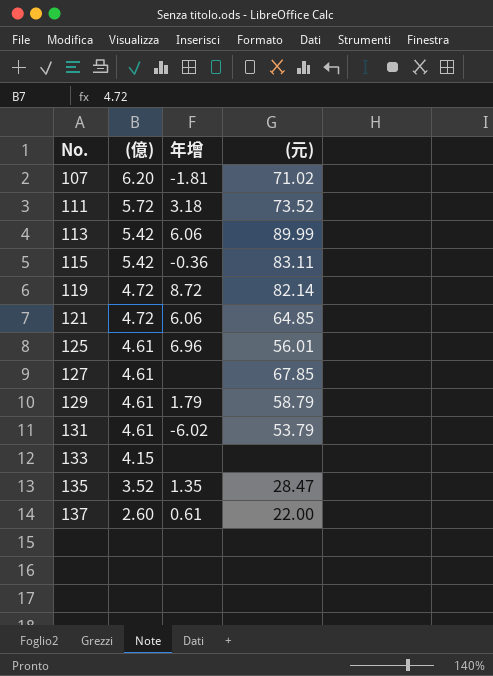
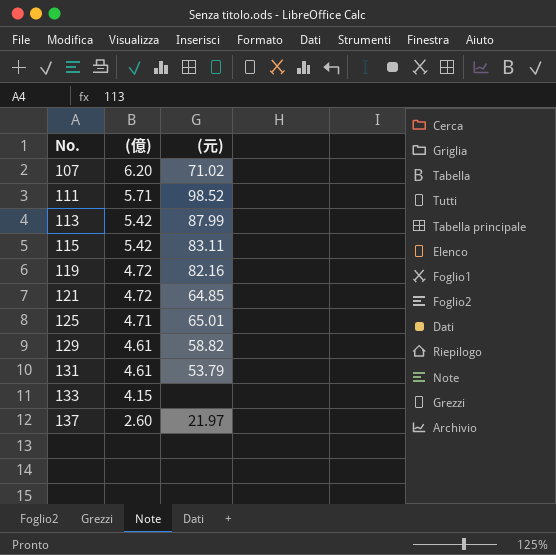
column 年增 | position: 3 -> none
row 127: 4.61 | none | 67.85 -> none
row 135: 3.52 | 1.35 | 28.47 -> none
111 | (億): 5.72 -> 5.71
111 | (元): 73.52 -> 98.52
113 | (元): 89.99 -> 87.99
119 | (元): 82.14 -> 82.16
125 | (億): 4.61 -> 4.71
125 | (元): 56.01 -> 65.01
129 | (元): 58.79 -> 58.82
137 | (元): 22.00 -> 21.97

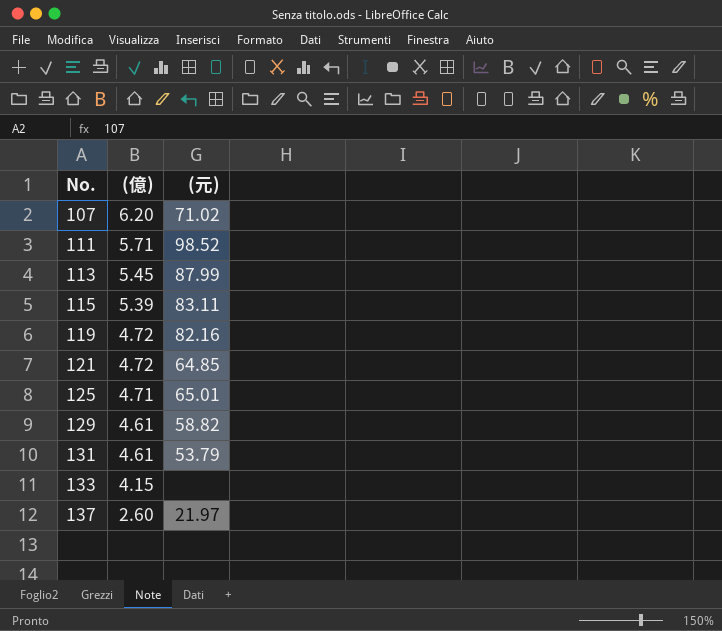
113 | (億): 5.42 -> 5.45
115 | (億): 5.42 -> 5.39

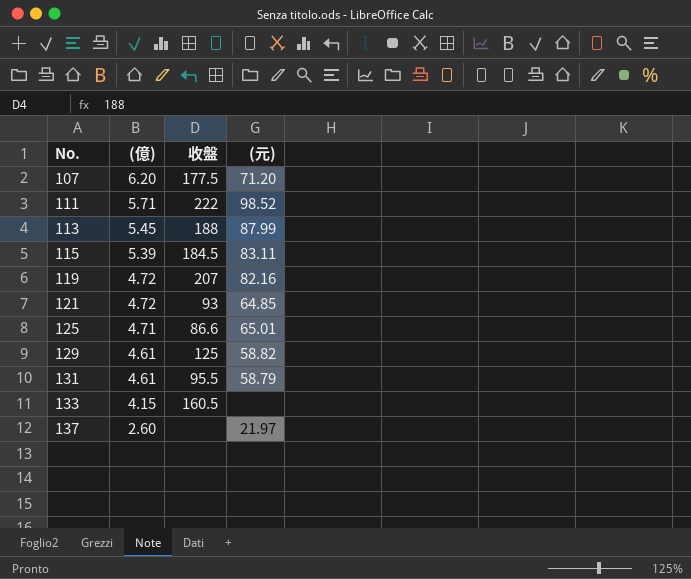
column 收盤 | position: none -> 3
107 | (元): 71.02 -> 71.20
131 | (元): 53.79 -> 58.79

